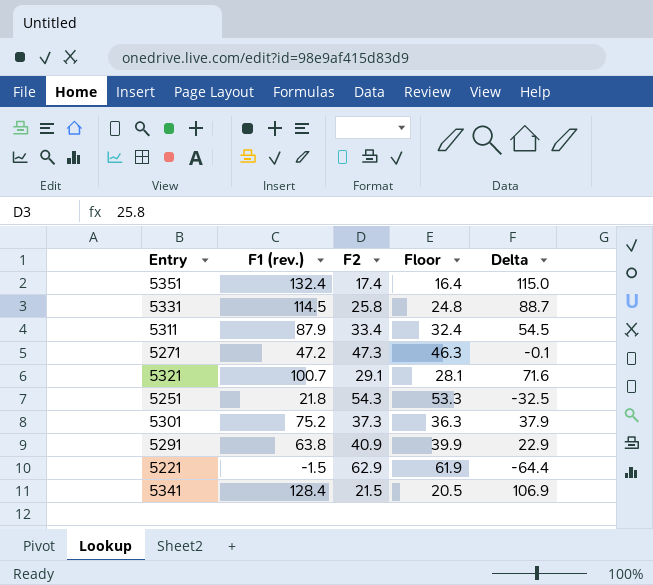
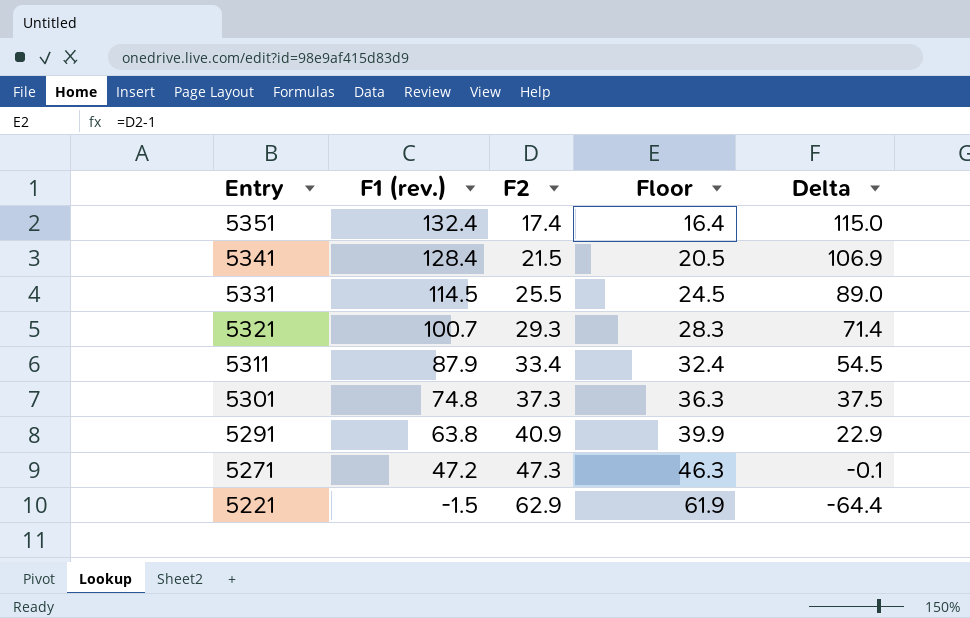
row order: none -> Entry descending
row 5251: 21.8 | 54.3 | 53.3 | -32.5 -> none
5331 | F2: 25.8 -> 25.5
5331 | Floor: 24.8 -> 24.5
5331 | Delta: 88.7 -> 89.0
5321 | F2: 29.1 -> 29.3
5321 | Floor: 28.1 -> 28.3
5321 | Delta: 71.6 -> 71.4
5301 | F1 (rev.): 75.2 -> 74.8
5301 | Delta: 37.9 -> 37.5

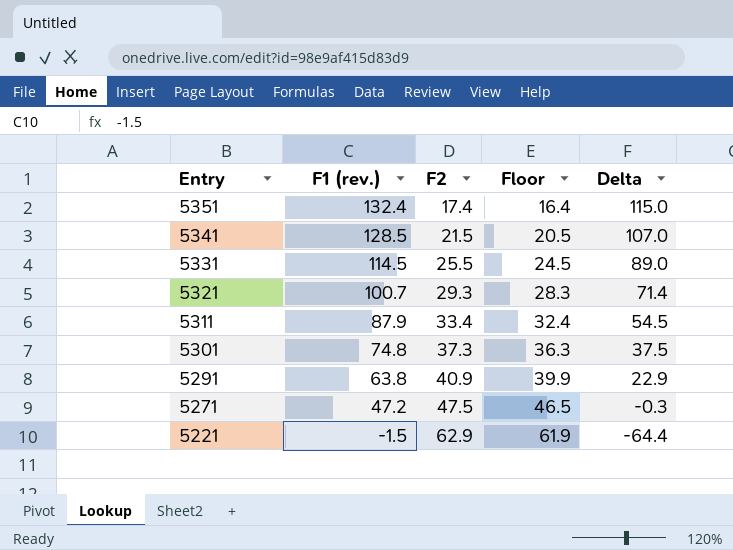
5341 | F1 (rev.): 128.4 -> 128.5
5341 | Delta: 106.9 -> 107.0
5271 | F2: 47.3 -> 47.5
5271 | Floor: 46.3 -> 46.5
5271 | Delta: -0.1 -> -0.3

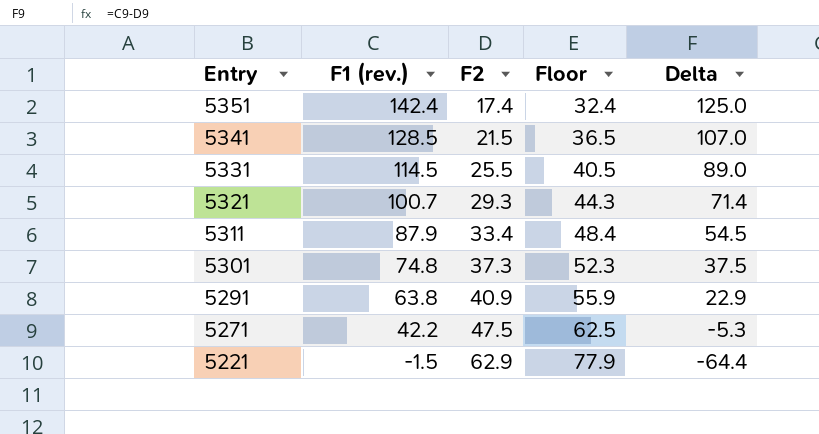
column Floor | formula: [F2] - 1 -> [F2] + 15
5351 | F1 (rev.): 132.4 -> 142.4
5351 | Delta: 115.0 -> 125.0
5271 | F1 (rev.): 47.2 -> 42.2
5271 | Delta: -0.3 -> -5.3

